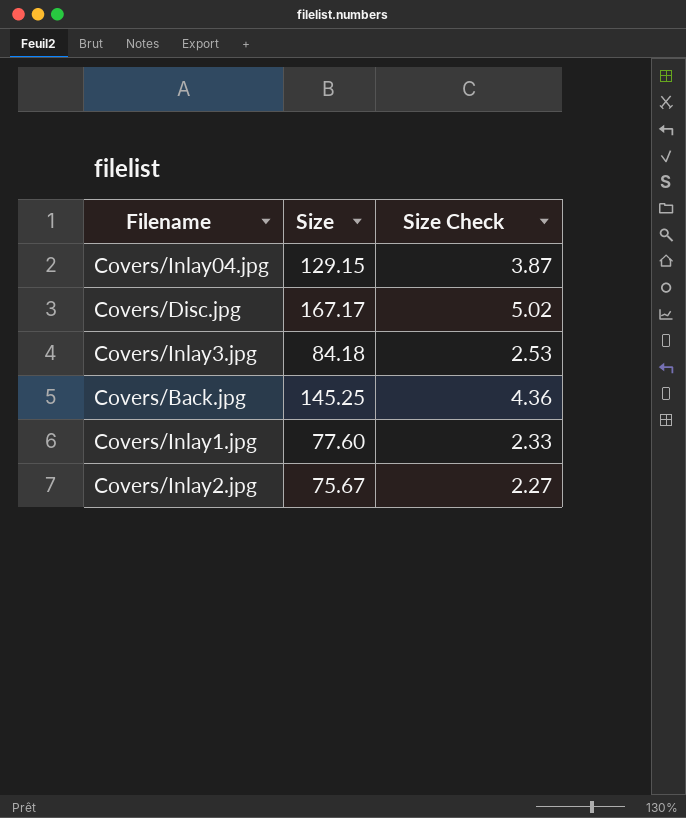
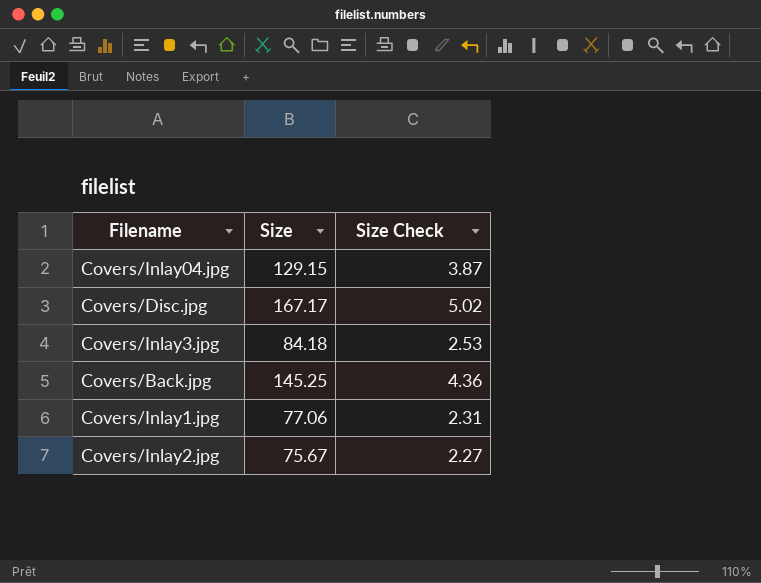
Covers/Inlay1.jpg | Size: 77.60 -> 77.06
Covers/Inlay1.jpg | Size Check: 2.33 -> 2.31

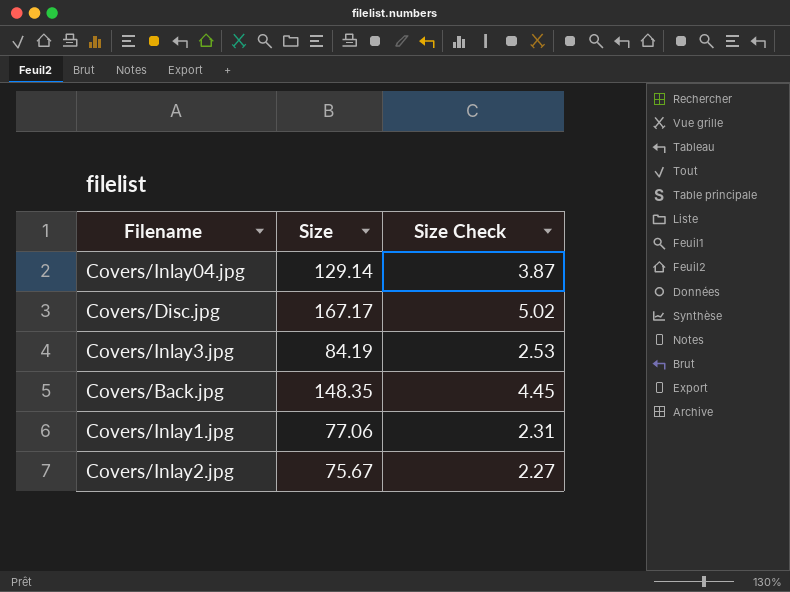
Covers/Inlay04.jpg | Size: 129.15 -> 129.14
Covers/Inlay3.jpg | Size: 84.18 -> 84.19
Covers/Back.jpg | Size: 145.25 -> 148.35
Covers/Back.jpg | Size Check: 4.36 -> 4.45

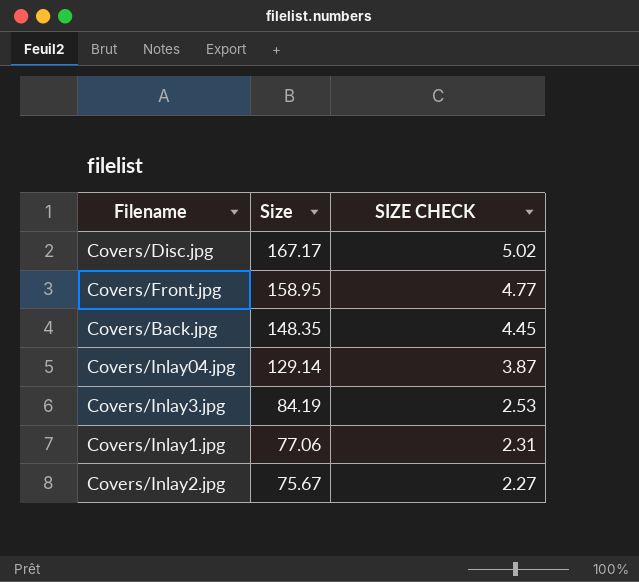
row order: none -> Size descending
column name: Size Check -> SIZE CHECK
row Covers/Front.jpg: none -> 158.95 | 4.77

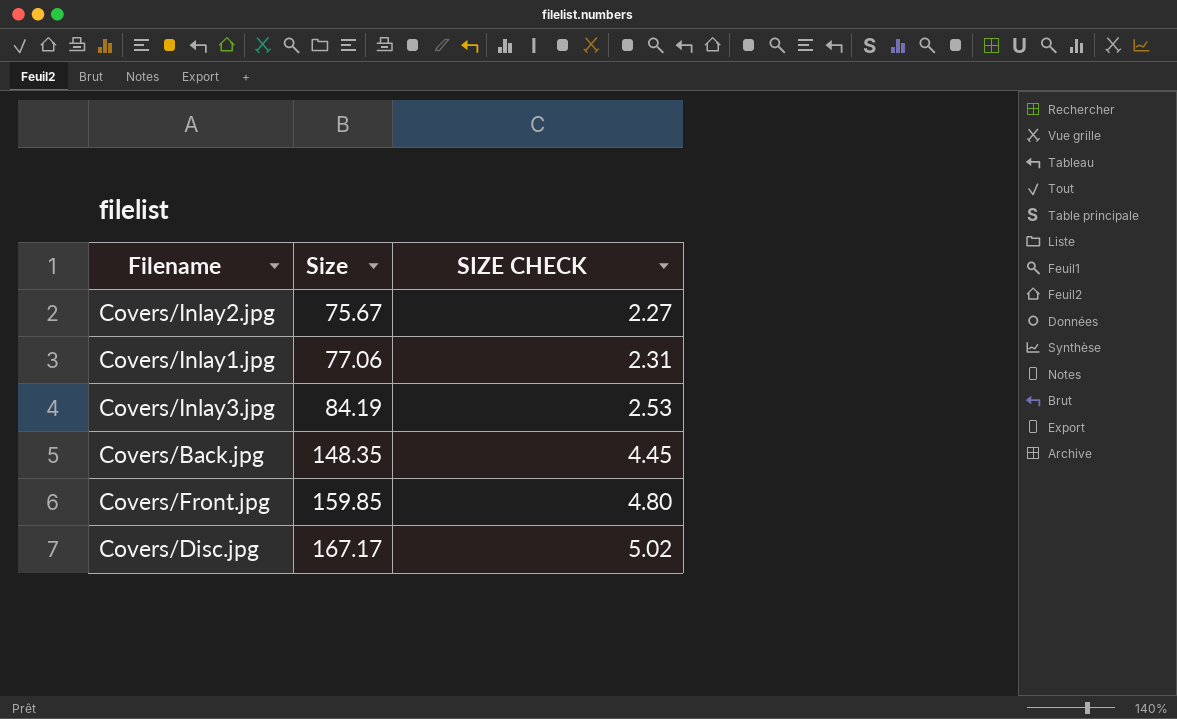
row order: Size descending -> Size ascending
row Covers/Inlay04.jpg: 129.14 | 3.87 -> none
Covers/Front.jpg | Size: 158.95 -> 159.85
Covers/Front.jpg | SIZE CHECK: 4.77 -> 4.80

